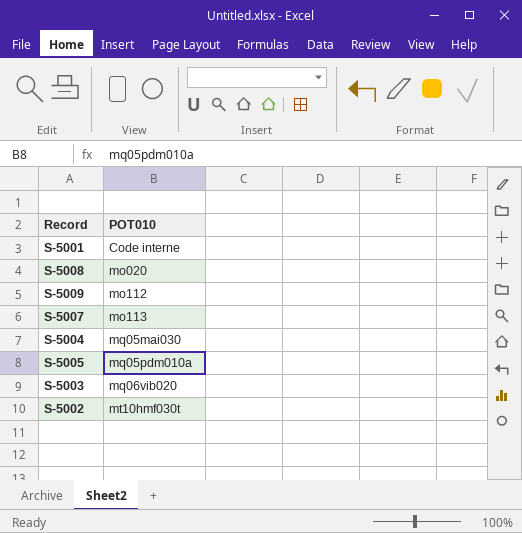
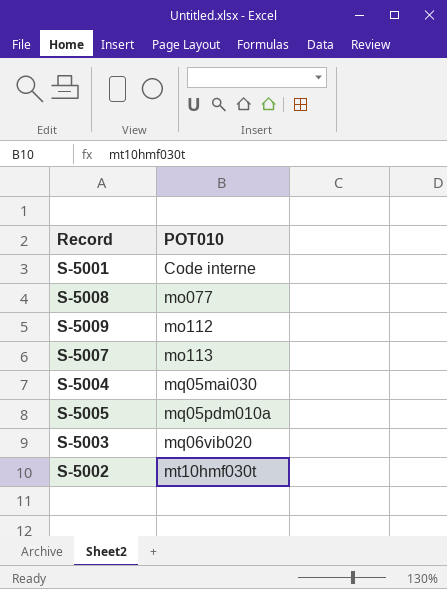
S-5008 | POT010: mo020 -> mo077

